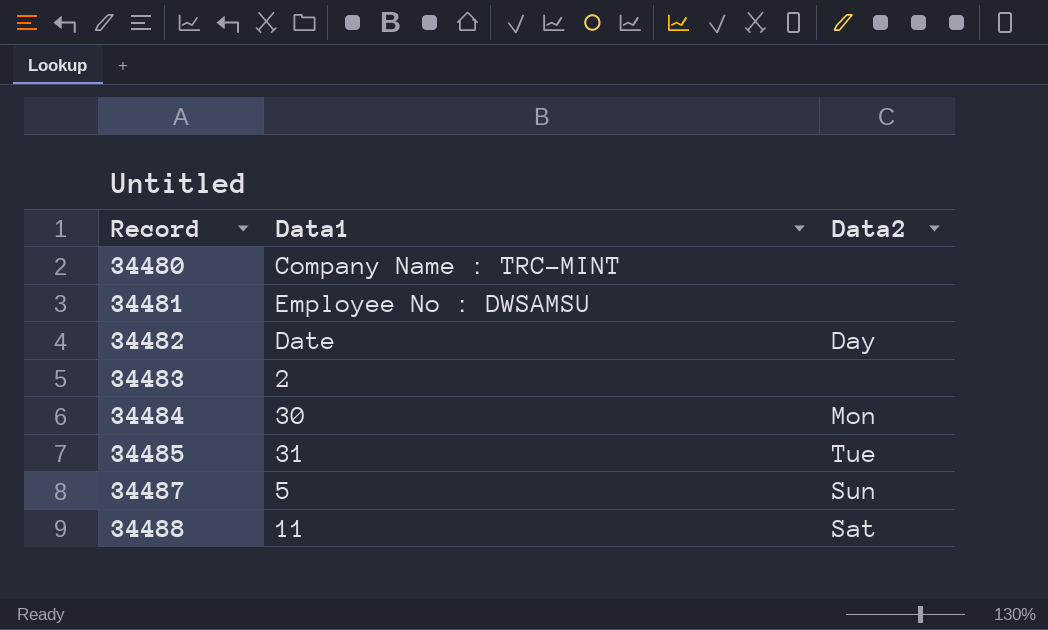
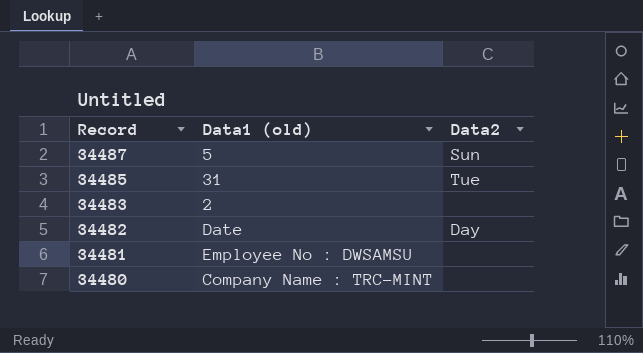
row order: Record ascending -> Record descending
column name: Data1 -> Data1 (old)
row 34484: 30 | Mon -> none
row 34488: 11 | Sat -> none

